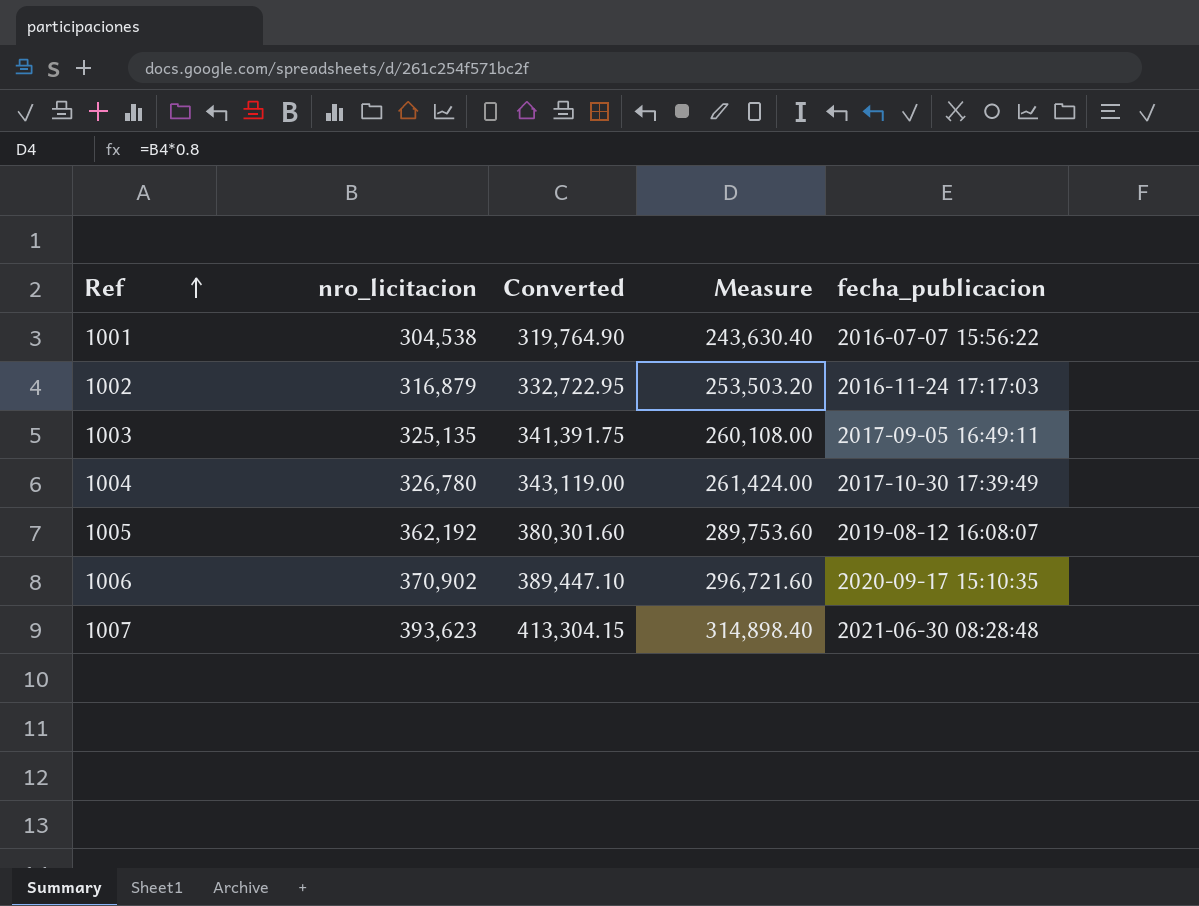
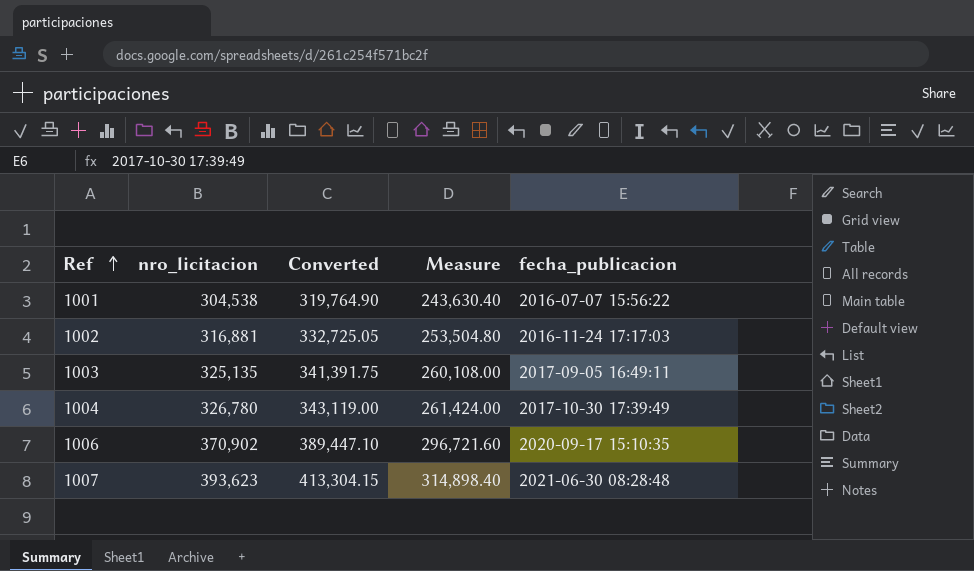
row 1005: 362,192 | 380,301.60 | 289,753.60 | 2019-08-12 16:08:07 -> none
1002 | nro_licitacion: 316,879 -> 316,881
1002 | Converted: 332,722.95 -> 332,725.05
1002 | Measure: 253,503.20 -> 253,504.80

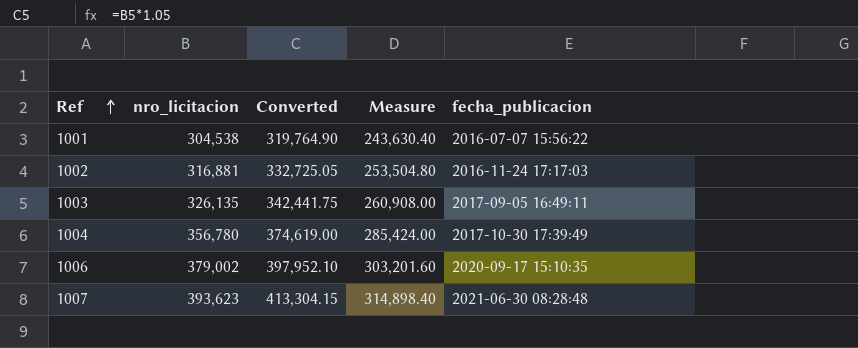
1003 | nro_licitacion: 325,135 -> 326,135
1003 | Converted: 341,391.75 -> 342,441.75
1003 | Measure: 260,108.00 -> 260,908.00
1004 | nro_licitacion: 326,780 -> 356,780
1004 | Converted: 343,119.00 -> 374,619.00
1004 | Measure: 261,424.00 -> 285,424.00
1006 | nro_licitacion: 370,902 -> 379,002
1006 | Converted: 389,447.10 -> 397,952.10
1006 | Measure: 296,721.60 -> 303,201.60

